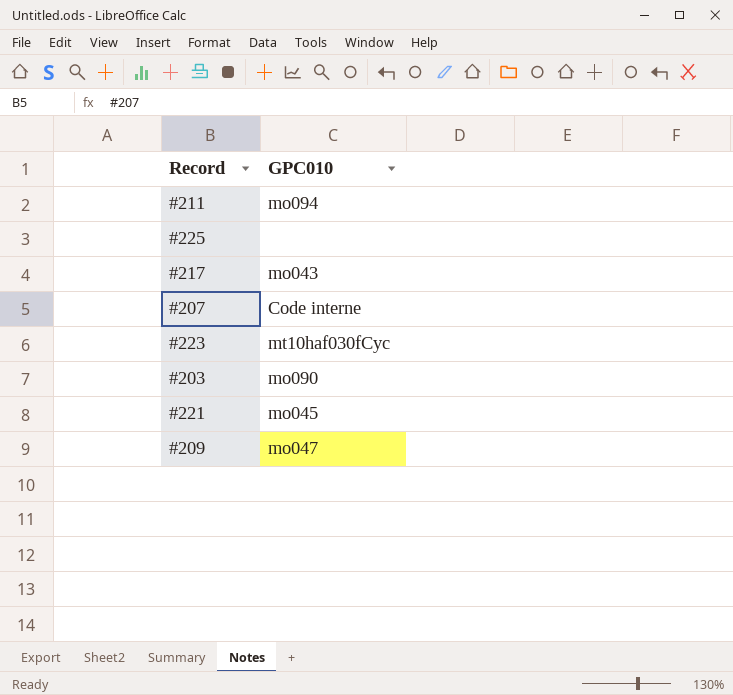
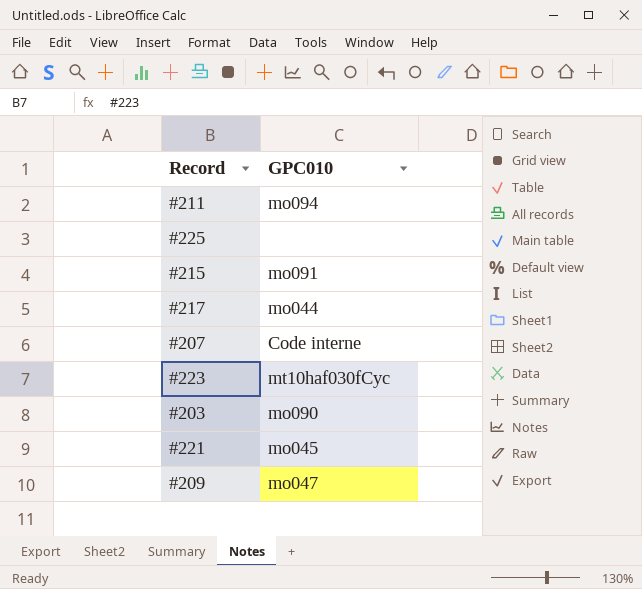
row #215: none -> mo091
#217 | GPC010: mo043 -> mo044

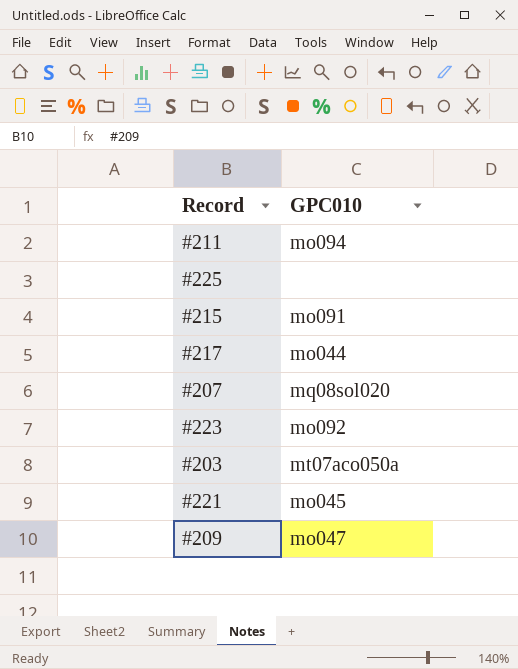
#207 | GPC010: Code interne -> mq08sol020
#223 | GPC010: mt10haf030fCyc -> mo092
#203 | GPC010: mo090 -> mt07aco050a

